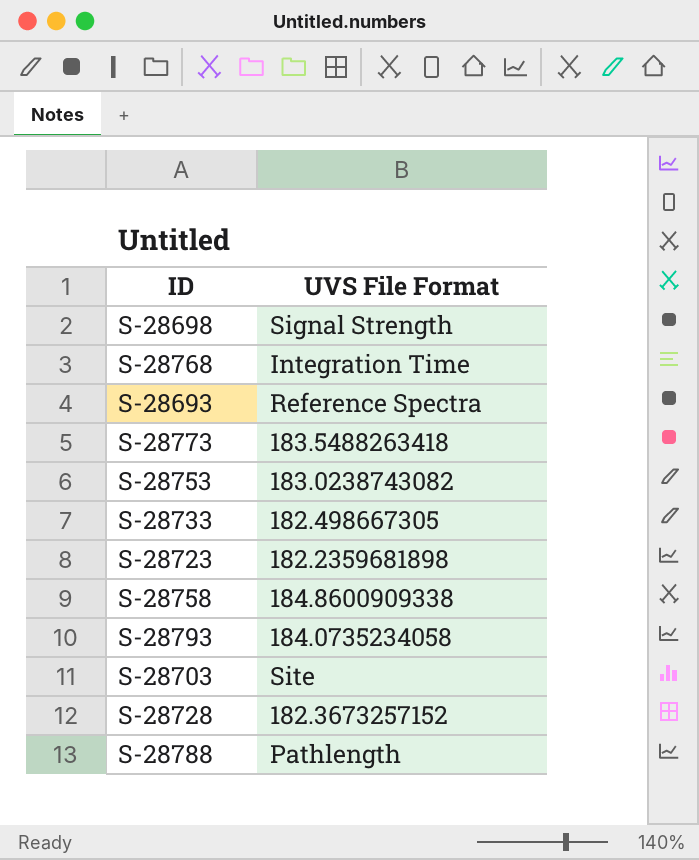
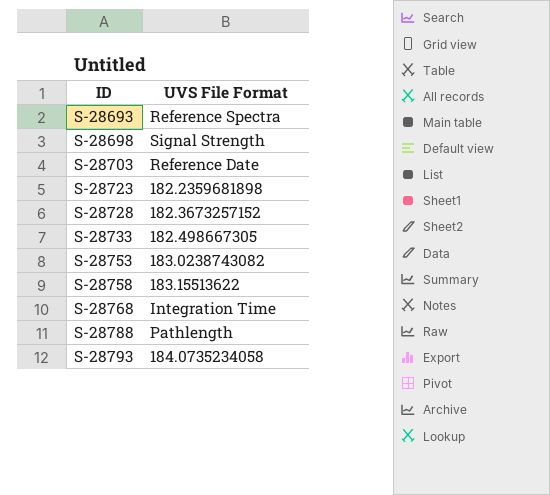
row order: none -> ID ascending
row S-28773: 183.5488263418 -> none
S-28703 | UVS File Format: Site -> Reference Date
S-28758 | UVS File Format: 184.8600909338 -> 183.15513622

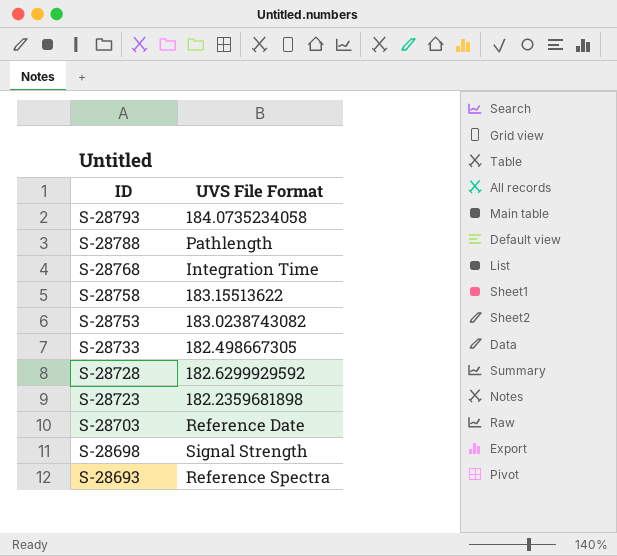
row order: ID ascending -> ID descending
S-28728 | UVS File Format: 182.3673257152 -> 182.6299929592

